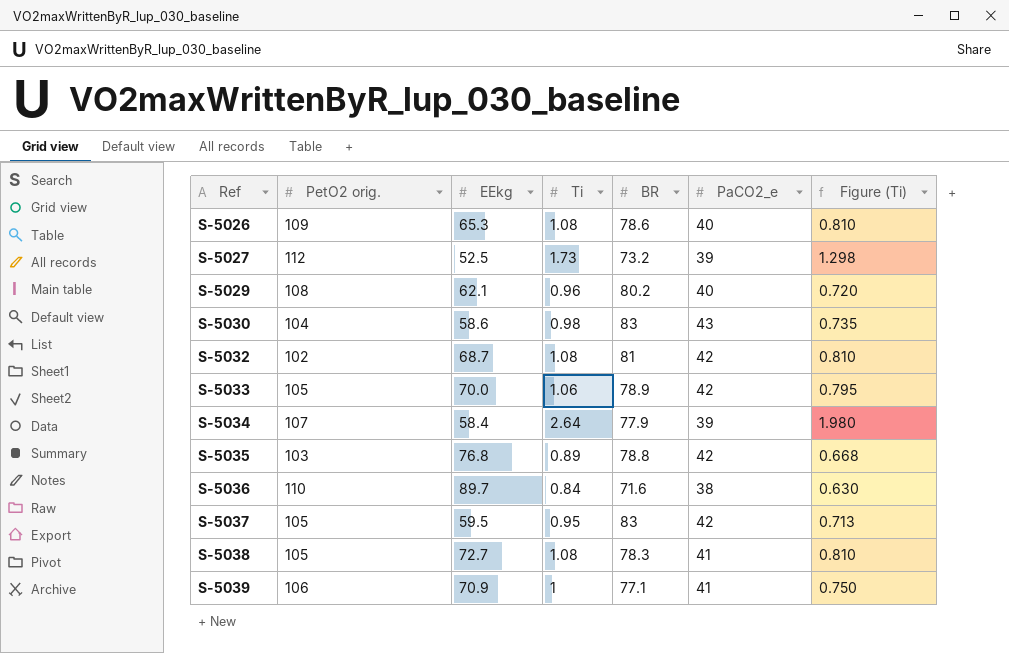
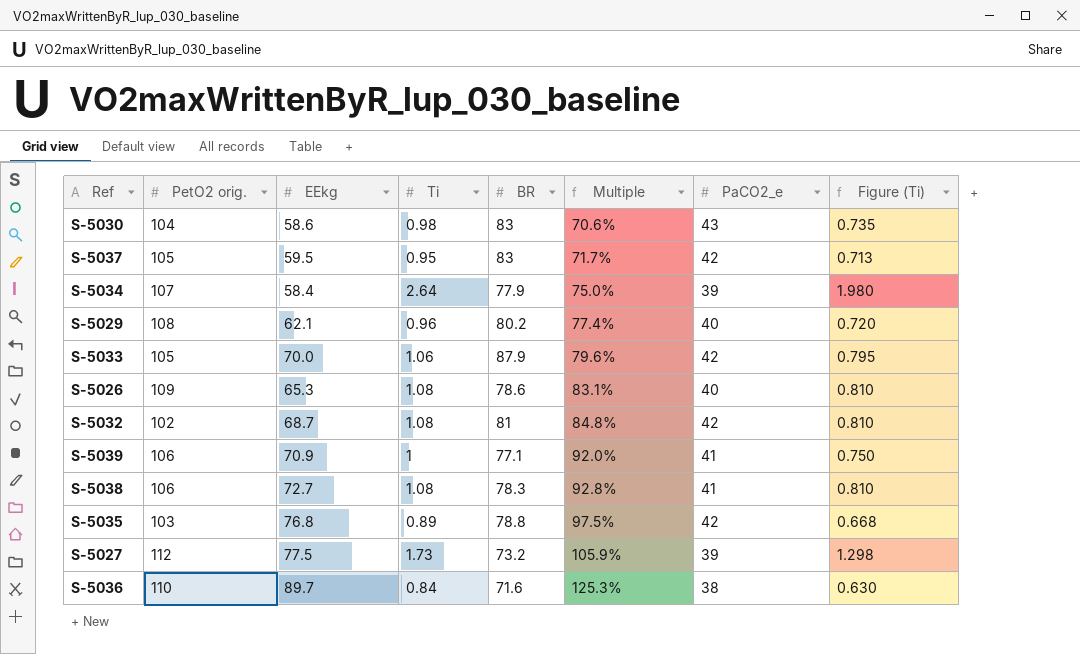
row order: Ref ascending -> Multiple ascending
column Multiple | formula: none -> [EEkg] / [BR]
S-5033 | BR: 78.9 -> 87.9
S-5038 | PetO2 orig.: 105 -> 106
S-5027 | EEkg: 52.5 -> 77.5

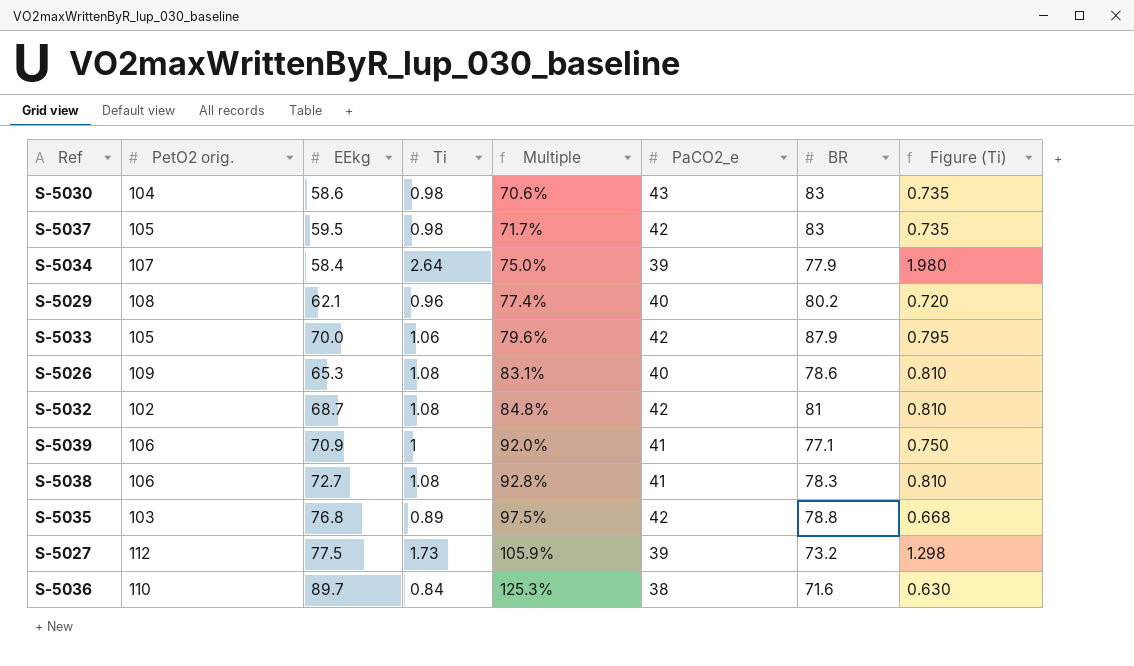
column BR | position: 5 -> 7
S-5037 | Ti: 0.95 -> 0.98
S-5037 | Figure (Ti): 0.713 -> 0.735

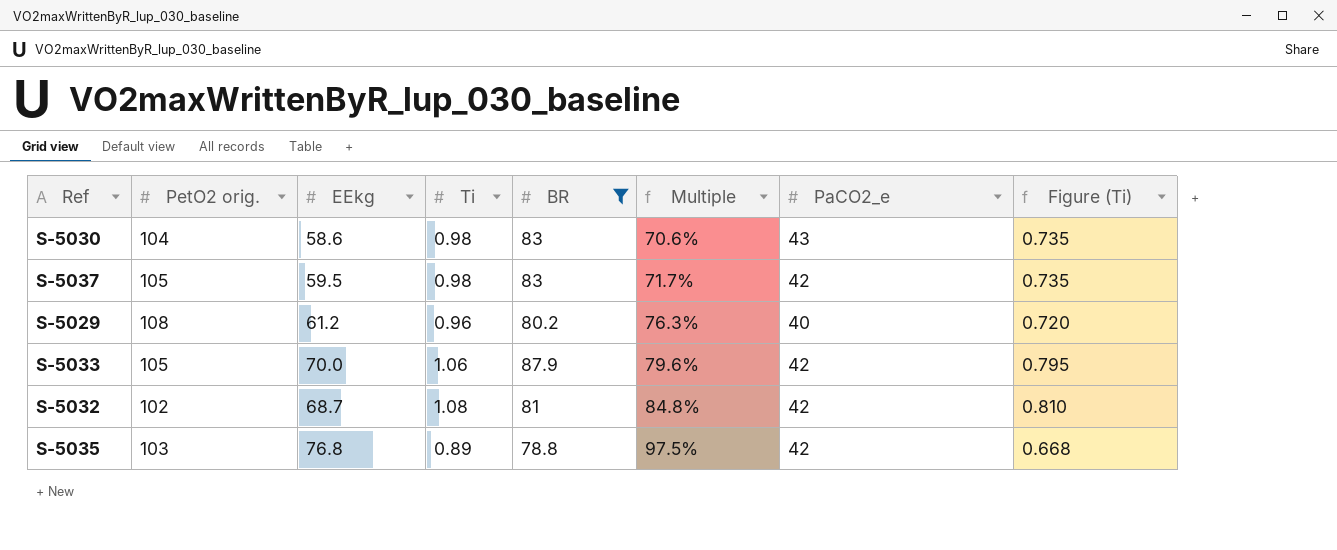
filter: none -> BR >= 78.8
column BR | position: 7 -> 5
S-5029 | EEkg: 62.1 -> 61.2
S-5029 | Multiple: 77.4% -> 76.3%

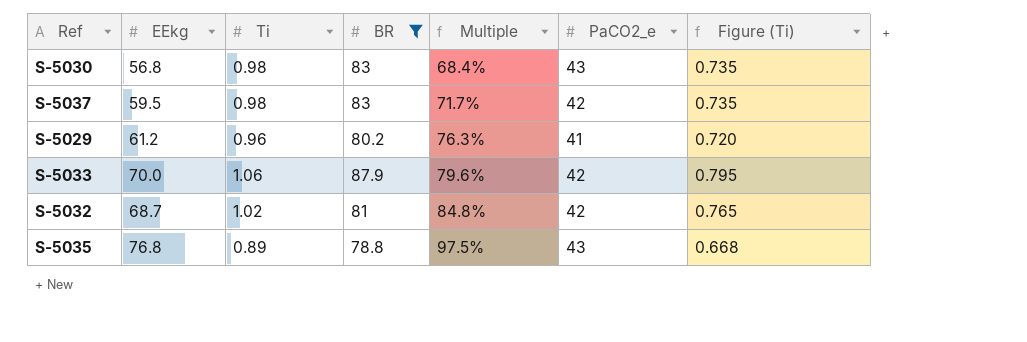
column PetO2 orig. | position: 2 -> none
S-5030 | EEkg: 58.6 -> 56.8
S-5030 | Multiple: 70.6% -> 68.4%
S-5029 | PaCO2_e: 40 -> 41
S-5032 | Ti: 1.08 -> 1.02
S-5032 | Figure (Ti): 0.810 -> 0.765
S-5035 | PaCO2_e: 42 -> 43

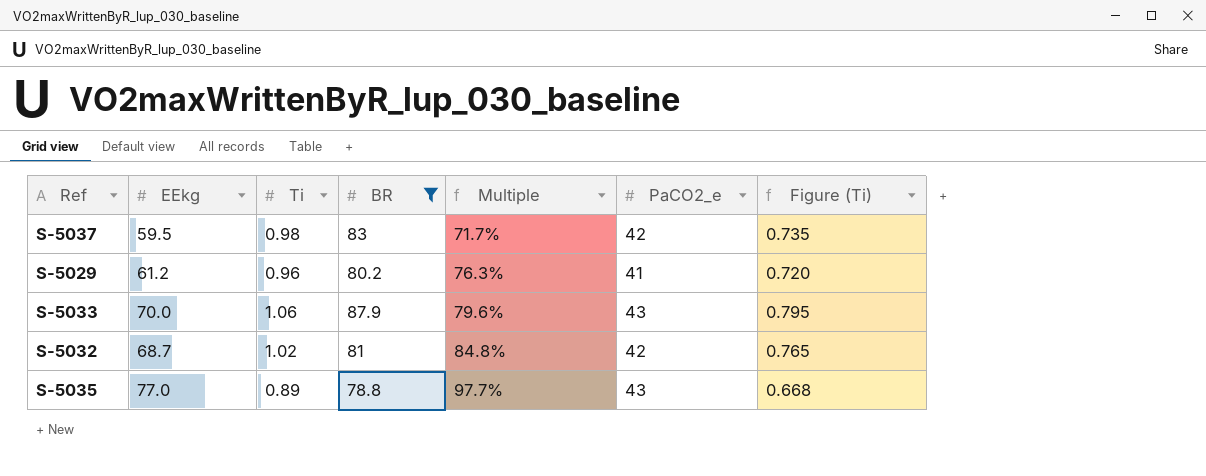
row S-5030: 56.8 | 0.98 | 83 | 68.4% | 43 | 0.735 -> none
S-5033 | PaCO2_e: 42 -> 43
S-5035 | EEkg: 76.8 -> 77.0
S-5035 | Multiple: 97.5% -> 97.7%

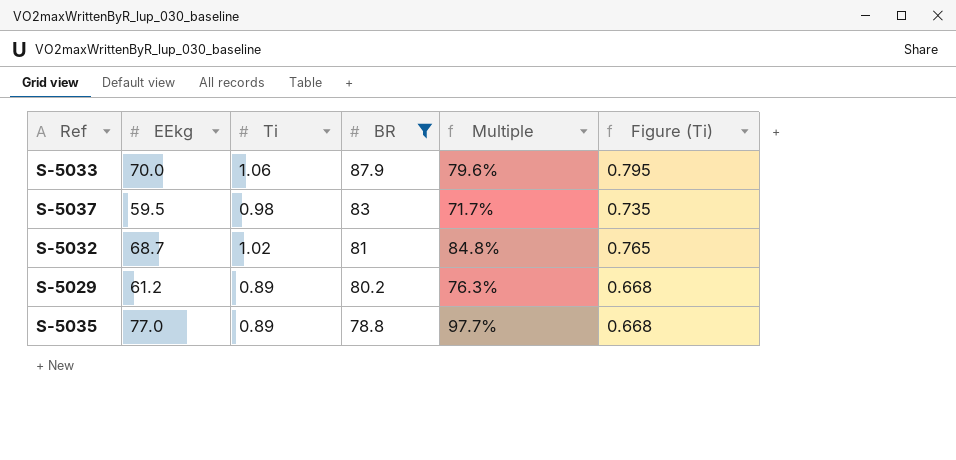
row order: Multiple ascending -> BR descending
column PaCO2_e | position: 6 -> none
S-5029 | Ti: 0.96 -> 0.89
S-5029 | Figure (Ti): 0.720 -> 0.668

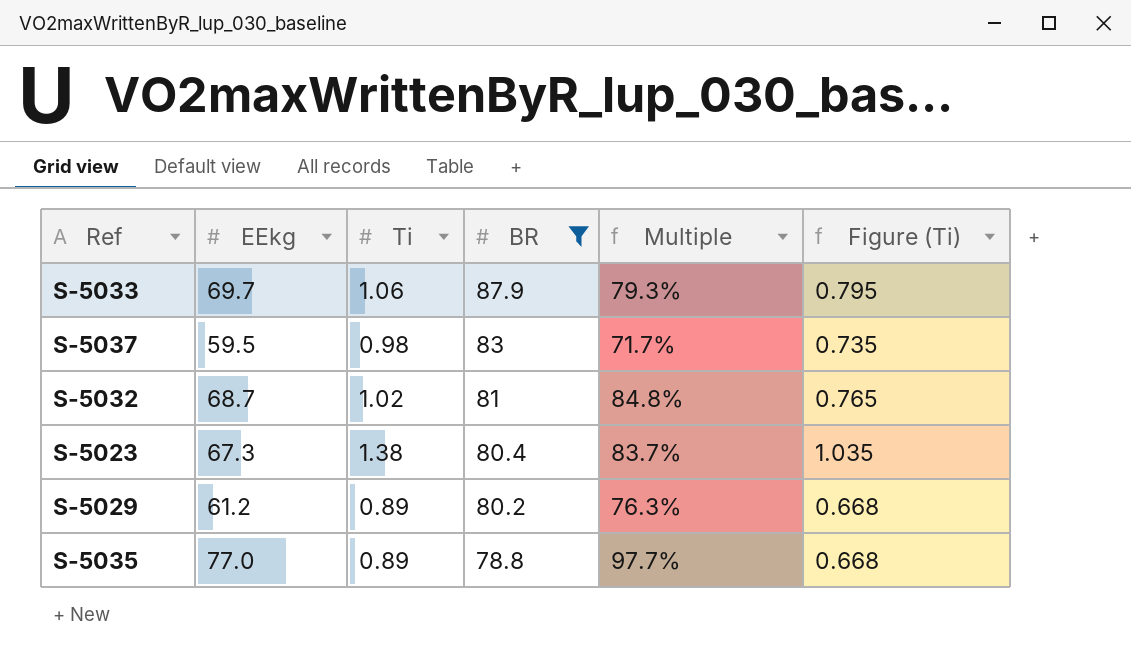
S-5033 | EEkg: 70.0 -> 69.7
S-5033 | Multiple: 79.6% -> 79.3%
row S-5023: none -> 67.3 | 1.38 | 80.4 | 83.7% | 1.035

